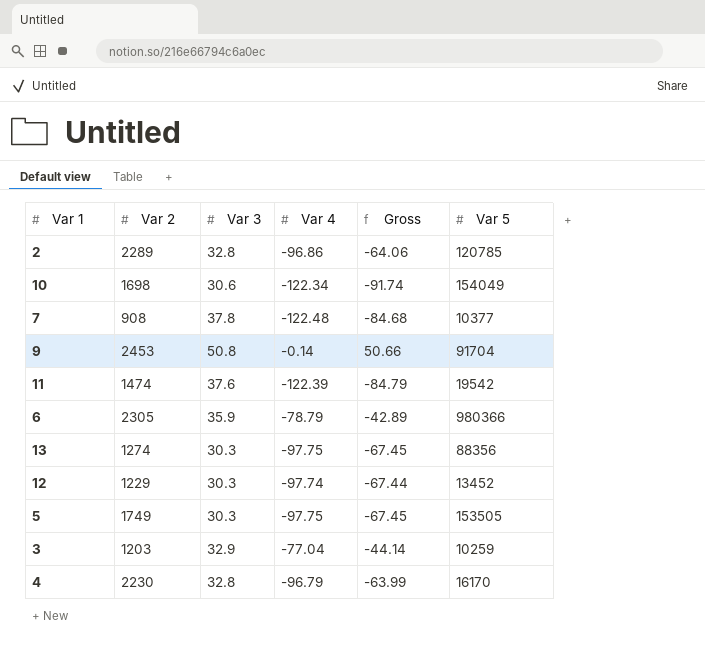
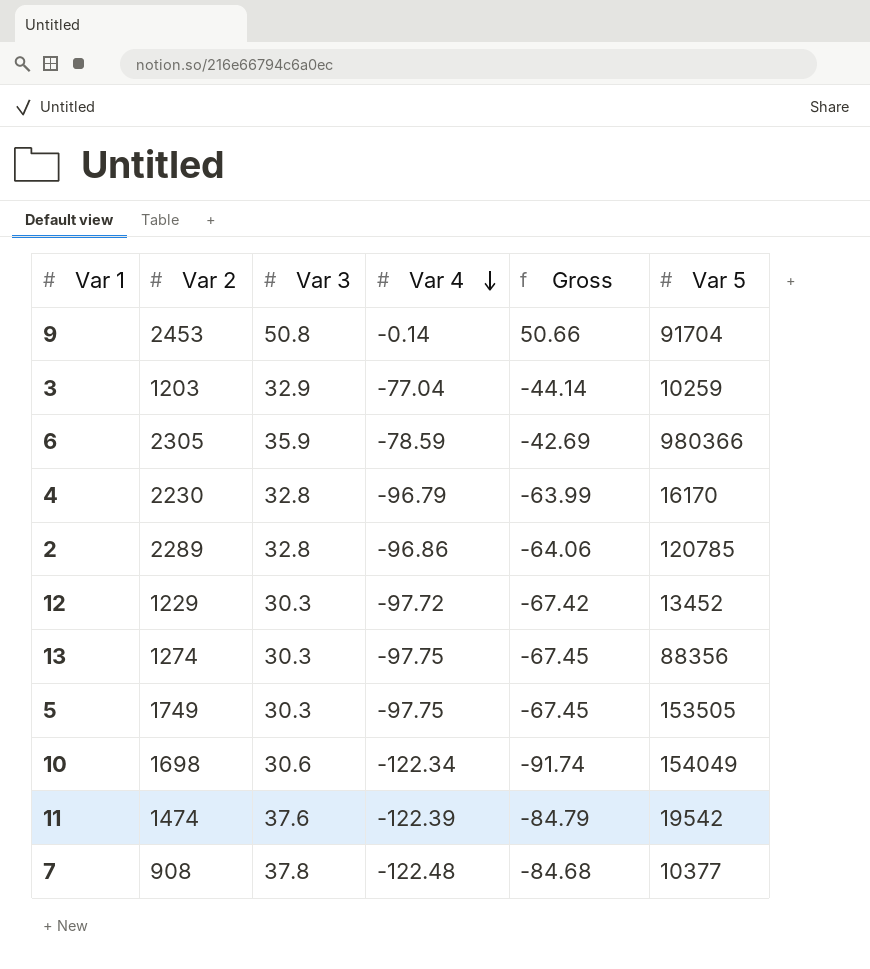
row order: none -> Var 4 descending
6 | Var 4: -78.79 -> -78.59
6 | Gross: -42.89 -> -42.69
12 | Var 4: -97.74 -> -97.72
12 | Gross: -67.44 -> -67.42

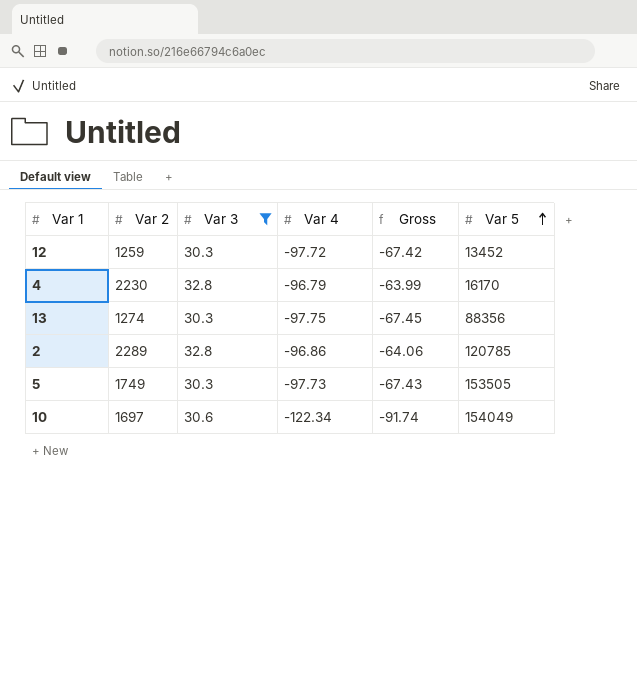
filter: none -> Var 3 <= 32.8
row order: Var 4 descending -> Var 5 ascending
12 | Var 2: 1229 -> 1259
5 | Var 4: -97.75 -> -97.73
5 | Gross: -67.45 -> -67.43
10 | Var 2: 1698 -> 1697

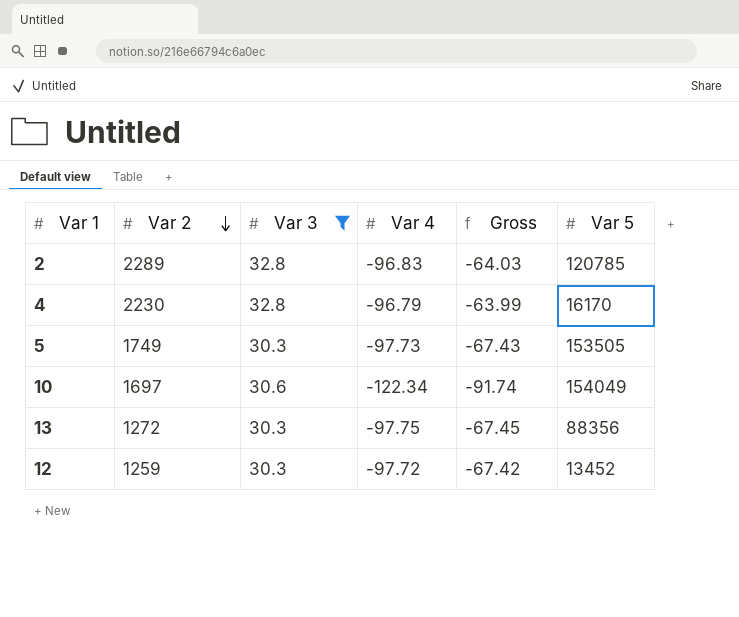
row order: Var 5 ascending -> Var 2 descending
2 | Var 4: -96.86 -> -96.83
2 | Gross: -64.06 -> -64.03
13 | Var 2: 1274 -> 1272

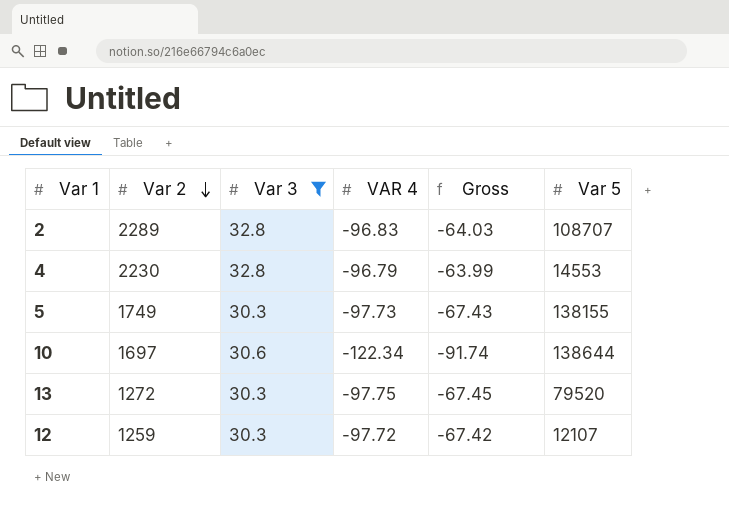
column name: Var 4 -> VAR 4
2 | Var 5: 120785 -> 108707
4 | Var 5: 16170 -> 14553
5 | Var 5: 153505 -> 138155
10 | Var 5: 154049 -> 138644
13 | Var 5: 88356 -> 79520
12 | Var 5: 13452 -> 12107

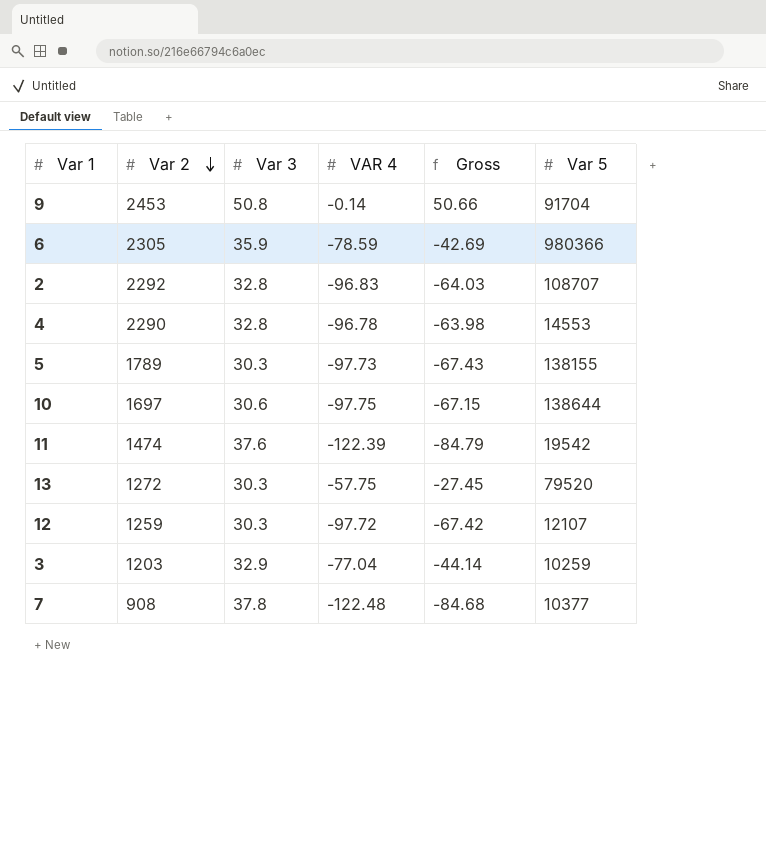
filter: Var 3 <= 32.8 -> none
2 | Var 2: 2289 -> 2292
4 | Var 2: 2230 -> 2290
4 | VAR 4: -96.79 -> -96.78
4 | Gross: -63.99 -> -63.98
5 | Var 2: 1749 -> 1789
10 | VAR 4: -122.34 -> -97.75
10 | Gross: -91.74 -> -67.15
13 | VAR 4: -97.75 -> -57.75
13 | Gross: -67.45 -> -27.45

